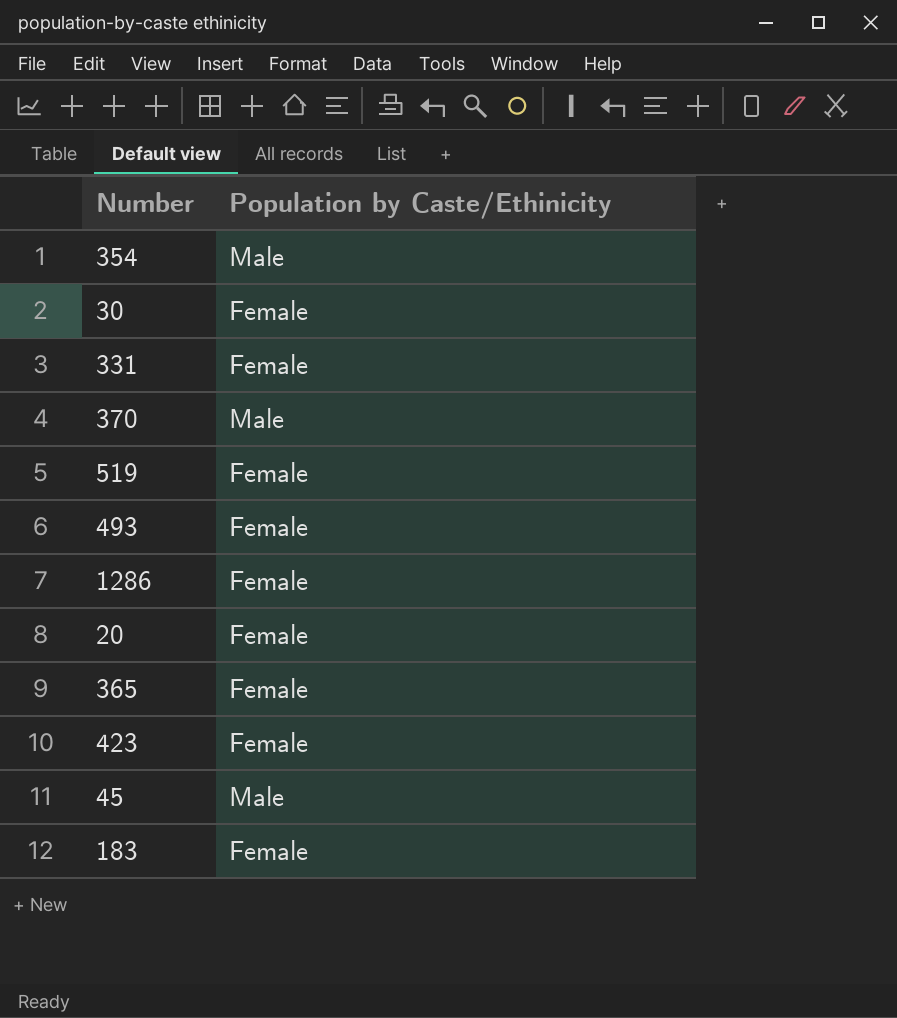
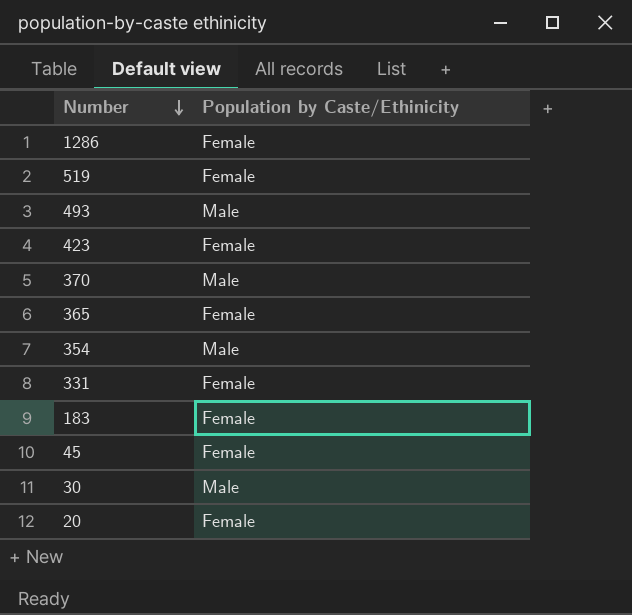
row order: none -> Number descending
493 | Population by Caste/Ethinicity: Female -> Male
45 | Population by Caste/Ethinicity: Male -> Female
30 | Population by Caste/Ethinicity: Female -> Male

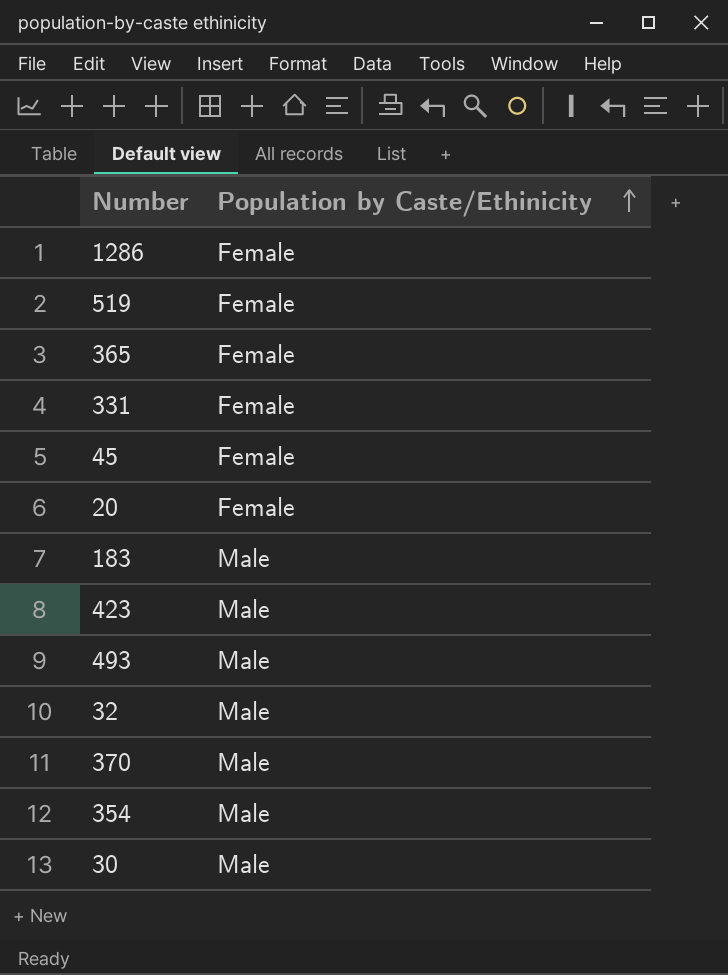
row order: Number descending -> Population by Caste/Ethinicity ascending
183 | Population by Caste/Ethinicity: Female -> Male
423 | Population by Caste/Ethinicity: Female -> Male
row 32: none -> Male

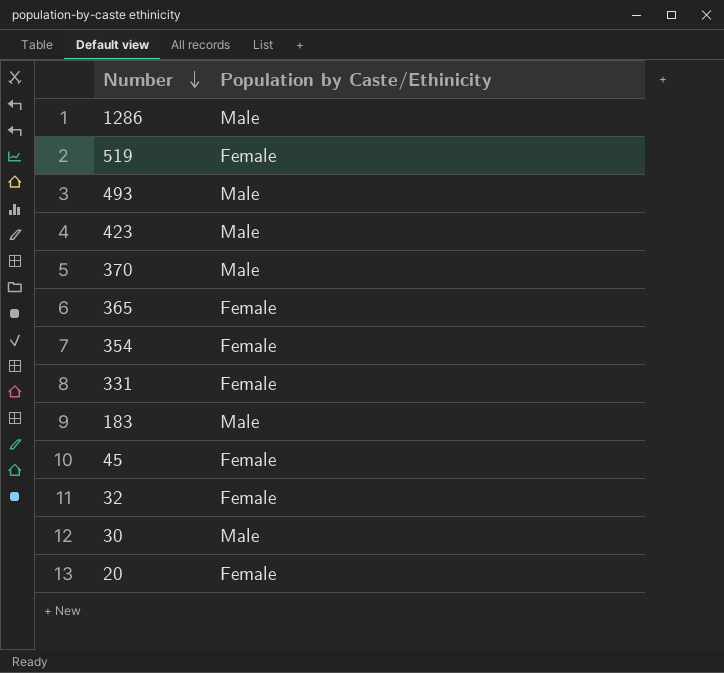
row order: Population by Caste/Ethinicity ascending -> Number descending
1286 | Population by Caste/Ethinicity: Female -> Male
354 | Population by Caste/Ethinicity: Male -> Female
32 | Population by Caste/Ethinicity: Male -> Female

